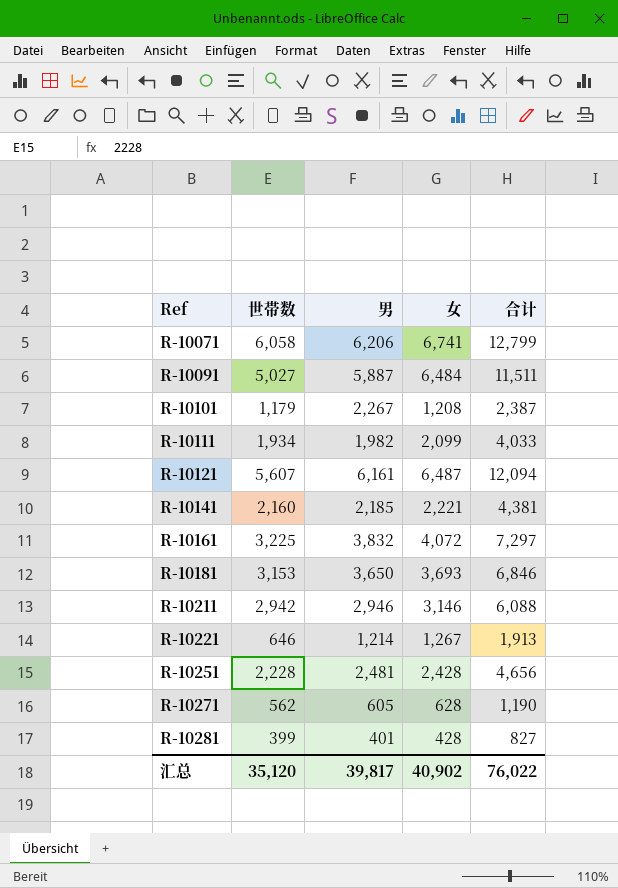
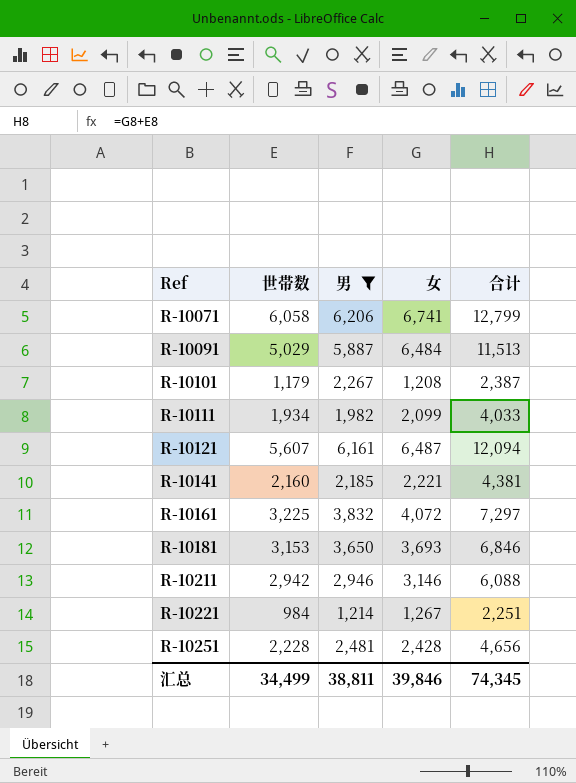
filter: none -> 男 >= 1,214
R-10091 | 世帯数: 5,027 -> 5,029
R-10091 | 合计: 11,511 -> 11,513
R-10221 | 世帯数: 646 -> 984
R-10221 | 合计: 1,913 -> 2,251
汇总 | 世帯数: 35,120 -> 34,499
汇总 | 男: 39,817 -> 38,811
汇总 | 女: 40,902 -> 39,846
汇总 | 合计: 76,022 -> 74,345

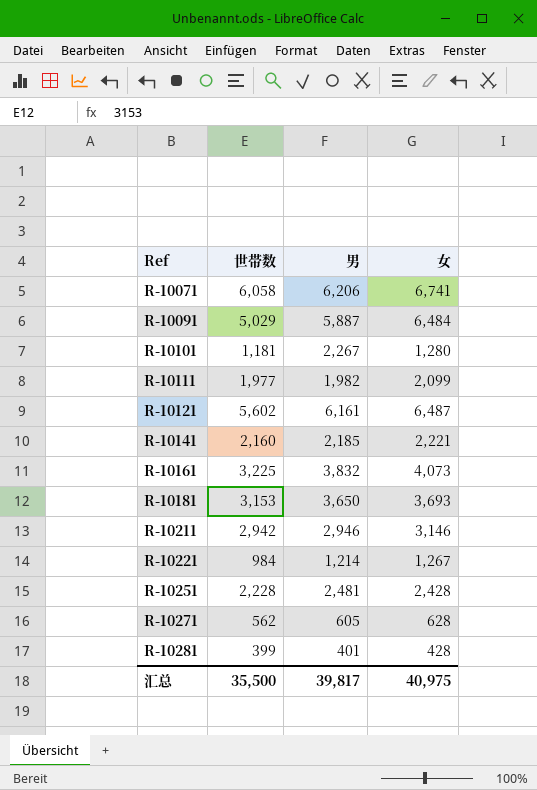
filter: 男 >= 1,214 -> none
column 合计 | formula: [世帯数] + [女] -> none
R-10101 | 世帯数: 1,179 -> 1,181
R-10101 | 女: 1,208 -> 1,280
R-10111 | 世帯数: 1,934 -> 1,977
R-10121 | 世帯数: 5,607 -> 5,602
R-10161 | 女: 4,072 -> 4,073
汇总 | 世帯数: 34,499 -> 35,500
汇总 | 男: 38,811 -> 39,817
汇总 | 女: 39,846 -> 40,975

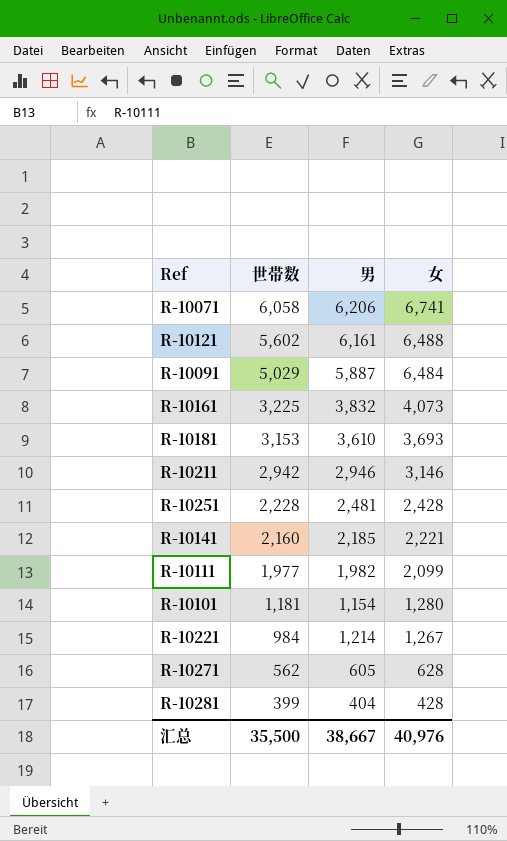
row order: Ref ascending -> 世帯数 descending
R-10121 | 女: 6,487 -> 6,488
R-10181 | 男: 3,650 -> 3,610
R-10101 | 男: 2,267 -> 1,154
R-10281 | 男: 401 -> 404
汇总 | 男: 39,817 -> 38,667
汇总 | 女: 40,975 -> 40,976

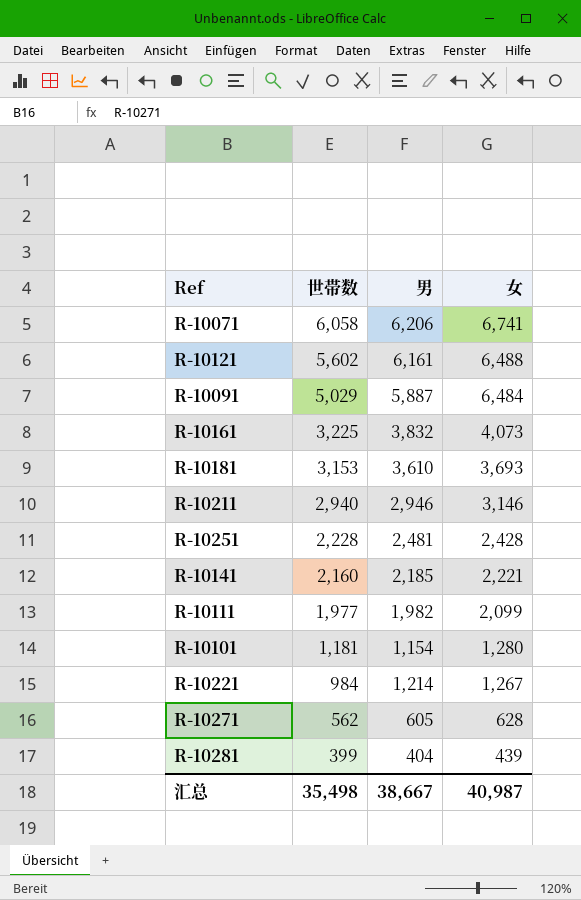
R-10211 | 世帯数: 2,942 -> 2,940
R-10281 | 女: 428 -> 439
汇总 | 世帯数: 35,500 -> 35,498
汇总 | 女: 40,976 -> 40,987

